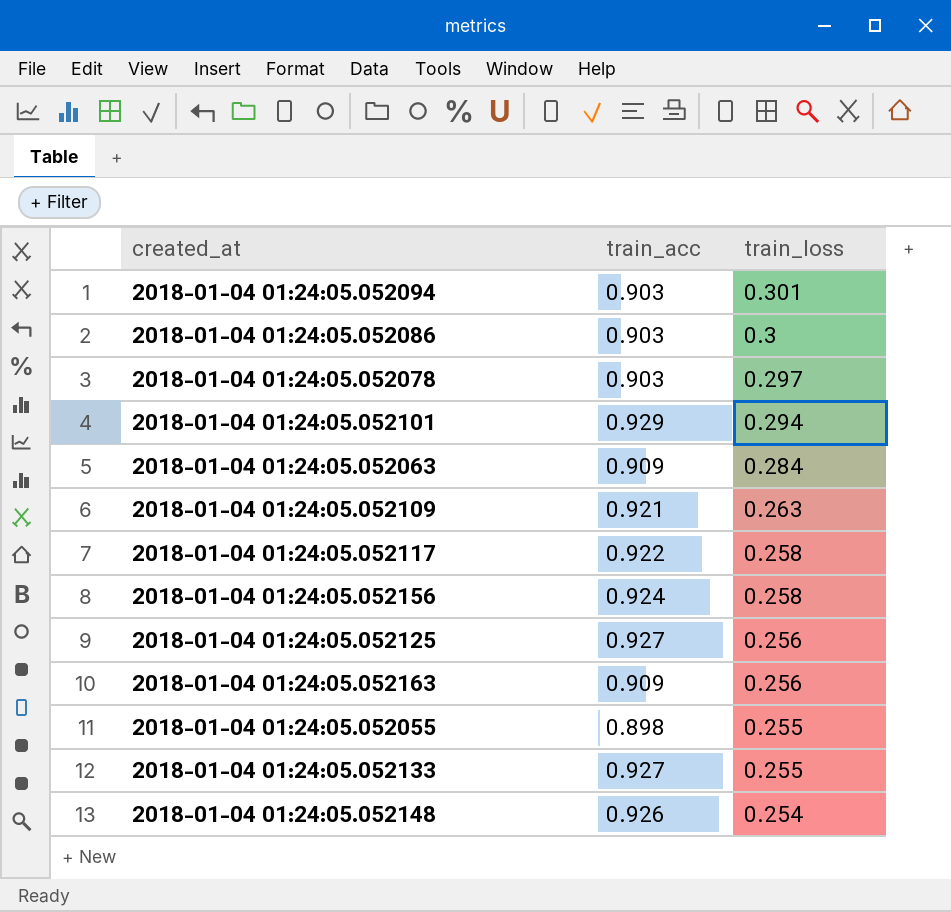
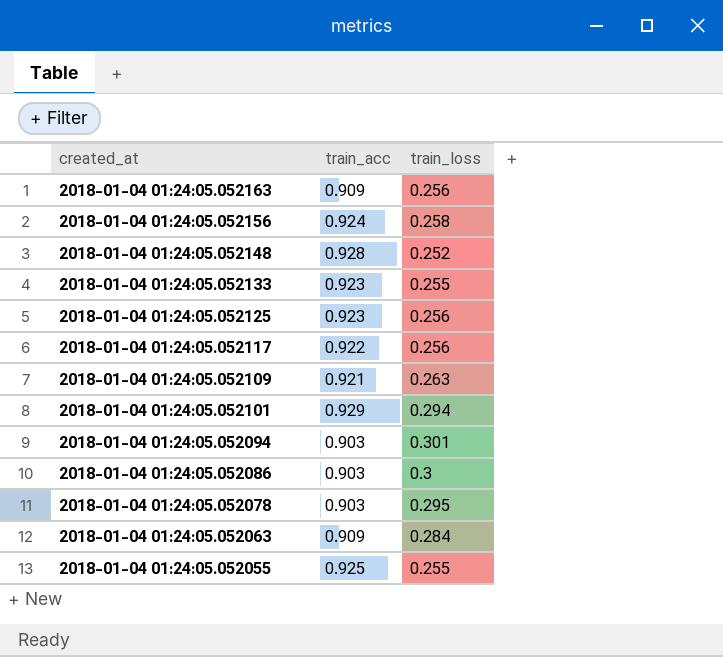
row order: train_loss descending -> created_at descending
2018-01-04 01:24:05.052148 | train_acc: 0.926 -> 0.928
2018-01-04 01:24:05.052148 | train_loss: 0.254 -> 0.252
2018-01-04 01:24:05.052133 | train_acc: 0.927 -> 0.923
2018-01-04 01:24:05.052125 | train_acc: 0.927 -> 0.923
2018-01-04 01:24:05.052117 | train_loss: 0.258 -> 0.256
2018-01-04 01:24:05.052078 | train_loss: 0.297 -> 0.295
2018-01-04 01:24:05.052055 | train_acc: 0.898 -> 0.925

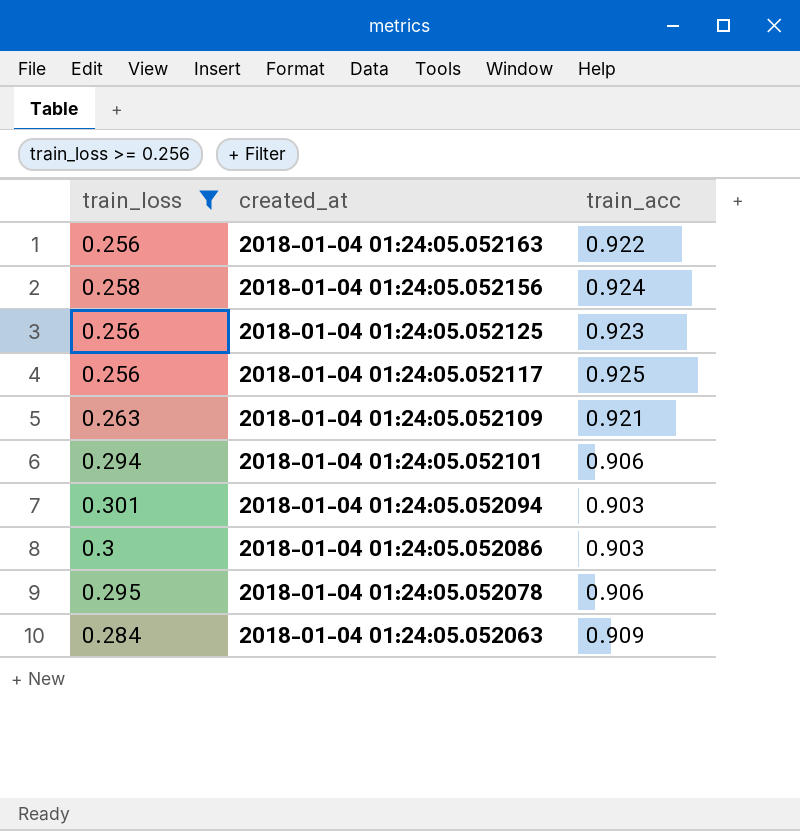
filter: none -> train_loss >= 0.256
column train_loss | position: 3 -> 1
2018-01-04 01:24:05.052163 | train_acc: 0.909 -> 0.922
2018-01-04 01:24:05.052117 | train_acc: 0.922 -> 0.925
2018-01-04 01:24:05.052101 | train_acc: 0.929 -> 0.906
2018-01-04 01:24:05.052078 | train_acc: 0.903 -> 0.906

